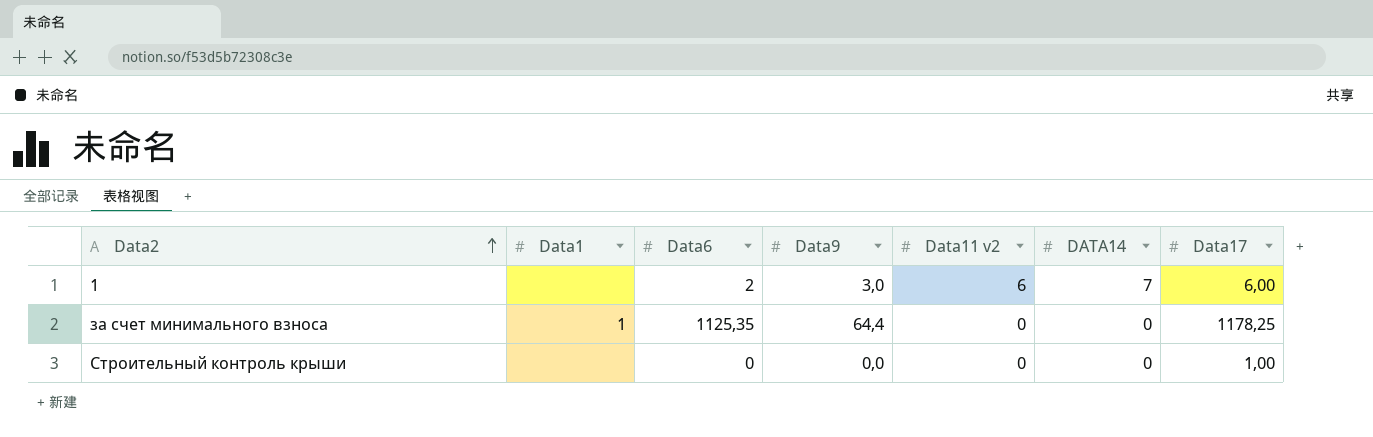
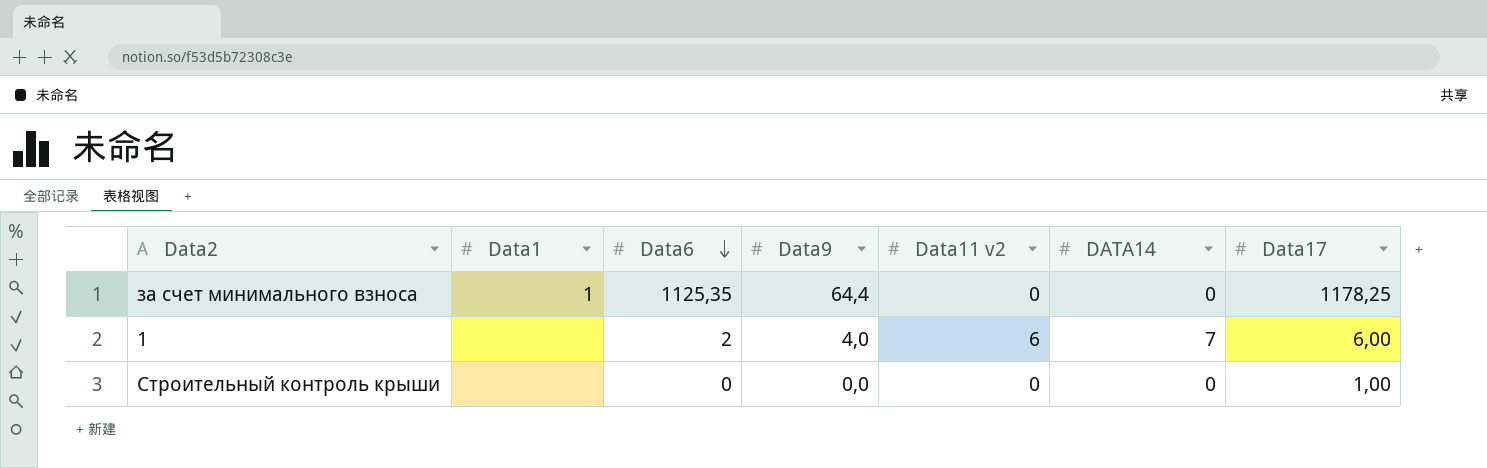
row order: Data2 ascending -> Data6 descending
1 | Data9: 3,0 -> 4,0

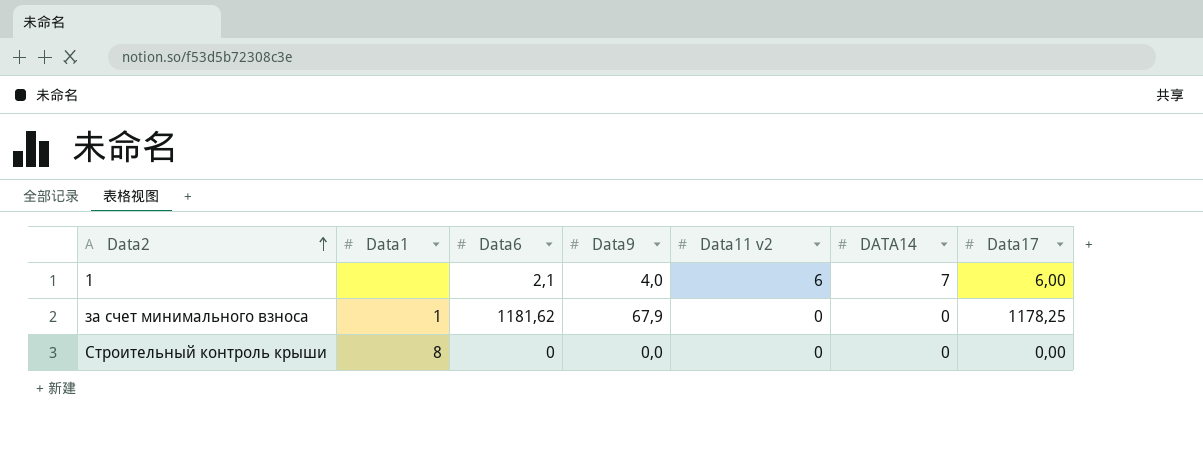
row order: Data6 descending -> Data2 ascending
1 | Data6: 2 -> 2,1
за счет минимального взноса | Data6: 1125,35 -> 1181,62
за счет минимального взноса | Data9: 64,4 -> 67,9
Строительный контроль крыши | Data1: none -> 8
Строительный контроль крыши | Data17: 1,00 -> 0,00

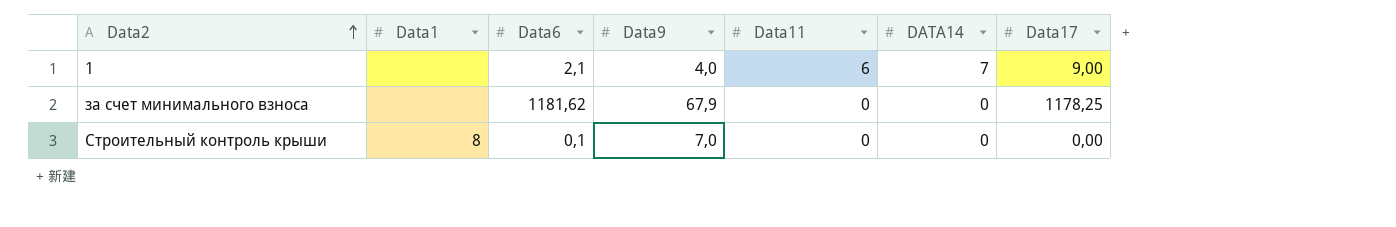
column name: Data11 v2 -> Data11
1 | Data17: 6,00 -> 9,00
за счет минимального взноса | Data1: 1 -> none
Строительный контроль крыши | Data6: 0 -> 0,1
Строительный контроль крыши | Data9: 0,0 -> 7,0

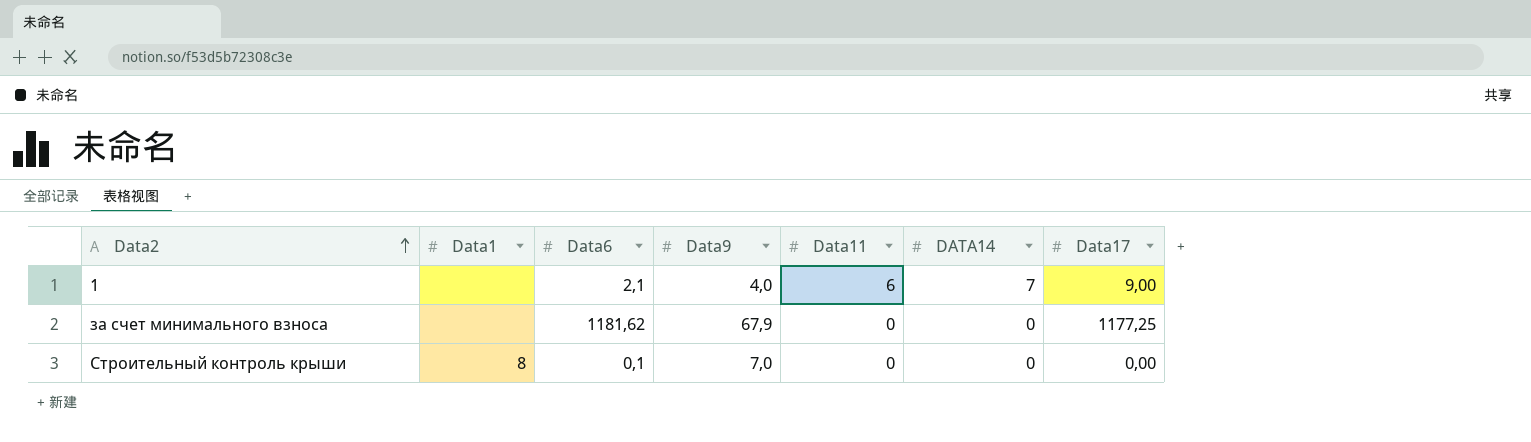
за счет минимального взноса | Data17: 1178,25 -> 1177,25

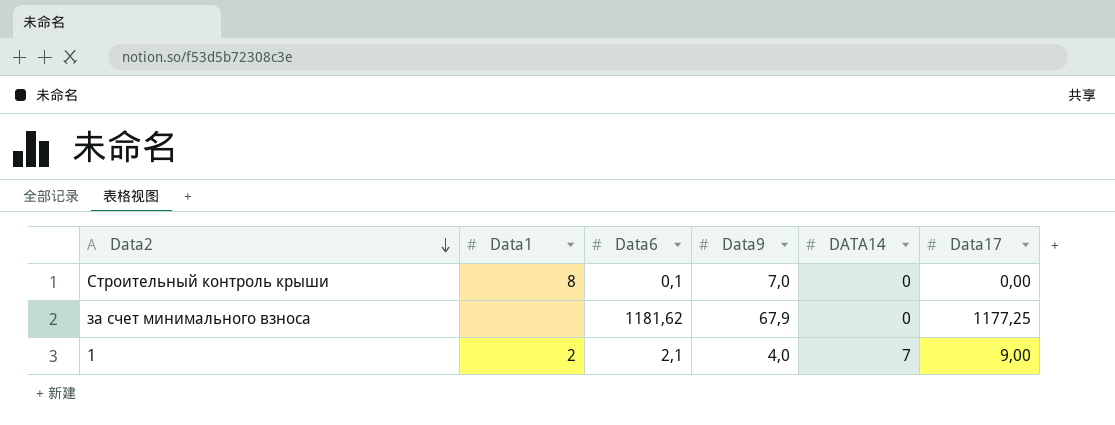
row order: Data2 ascending -> Data2 descending
column Data11 | position: 5 -> none
1 | Data1: none -> 2

